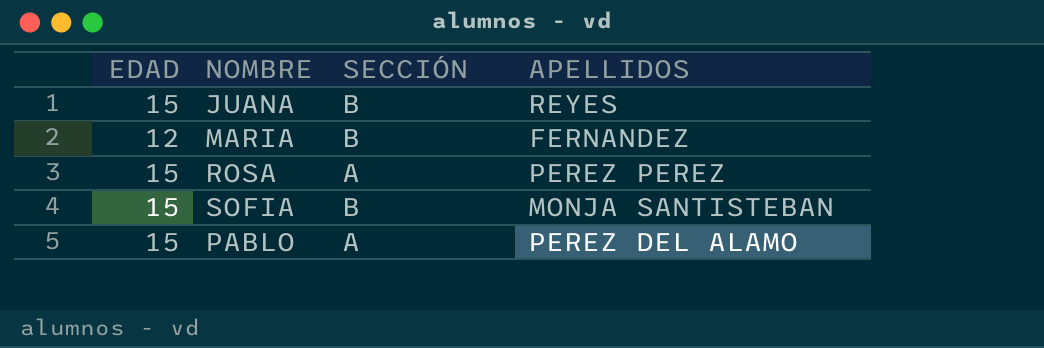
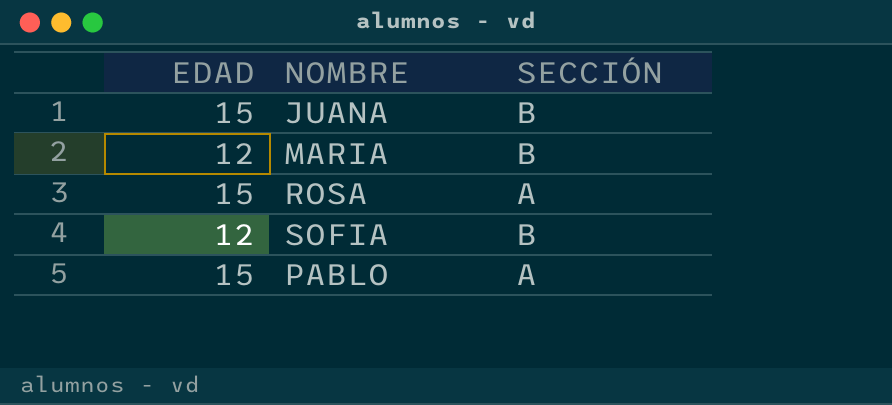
column APELLIDOS | position: 4 -> none
SOFIA | EDAD: 15 -> 12

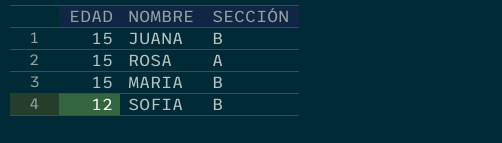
row order: none -> EDAD descending
row PABLO: 15 | A -> none
MARIA | EDAD: 12 -> 15

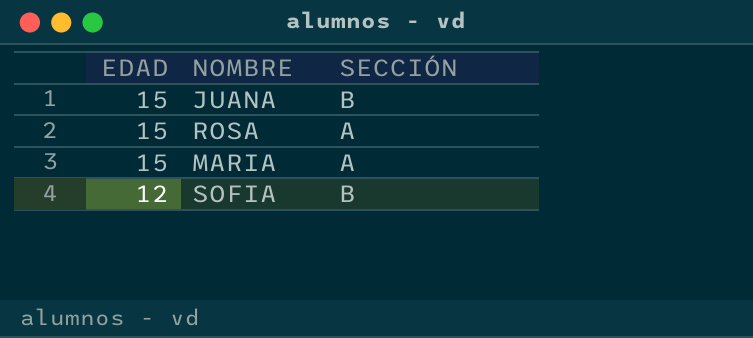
MARIA | SECCIÓN: B -> A

